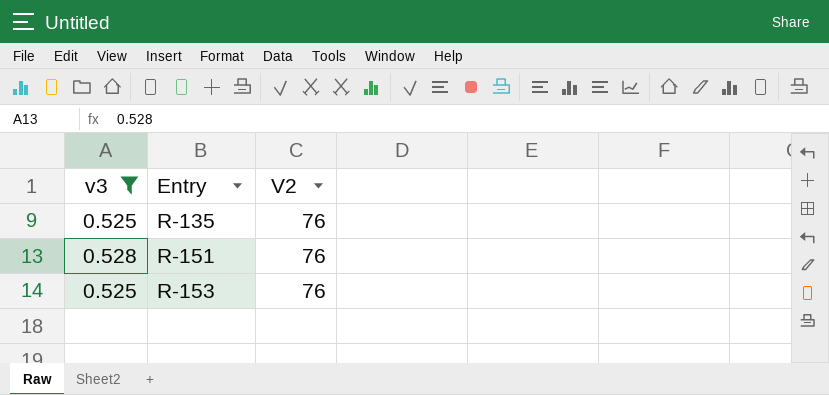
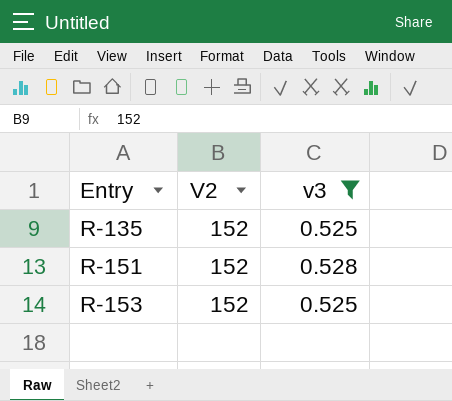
column v3 | position: 1 -> 3
R-135 | V2: 76 -> 152
R-151 | V2: 76 -> 152
R-153 | V2: 76 -> 152

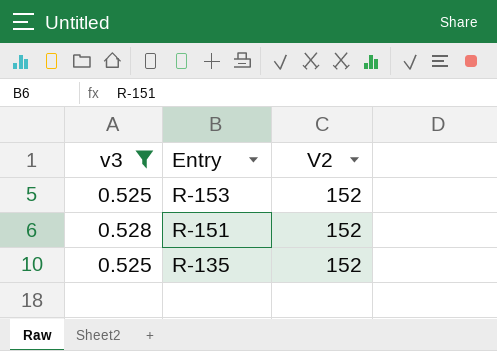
row order: Entry ascending -> Entry descending
column v3 | position: 3 -> 1

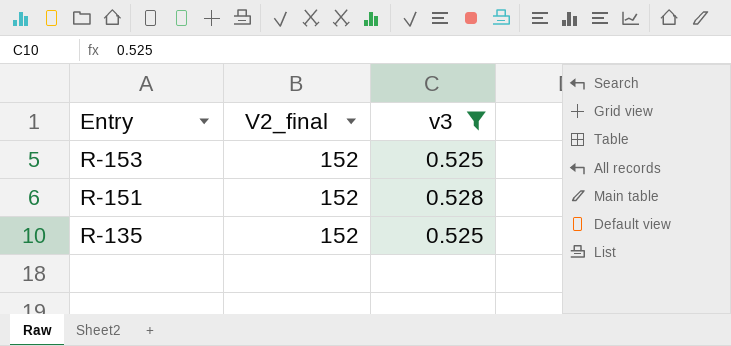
column name: V2 -> V2_final
column v3 | position: 1 -> 3

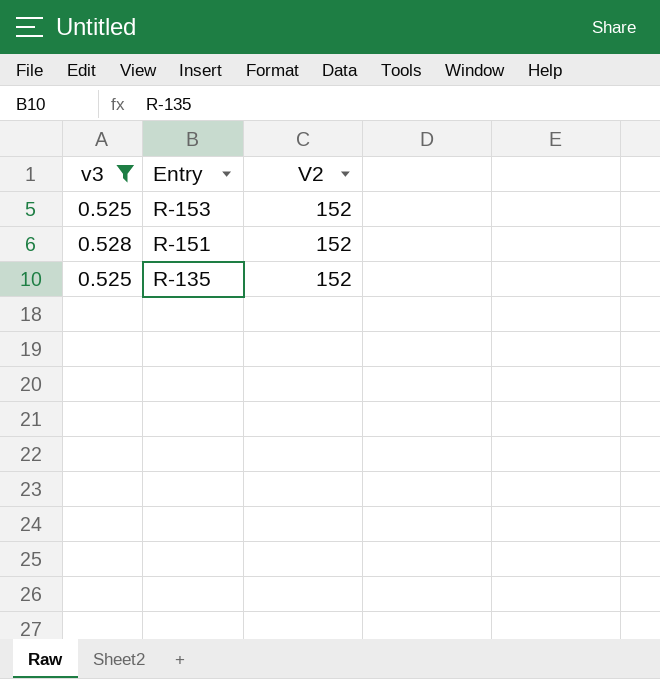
column v3 | position: 3 -> 1
column name: V2_final -> V2

